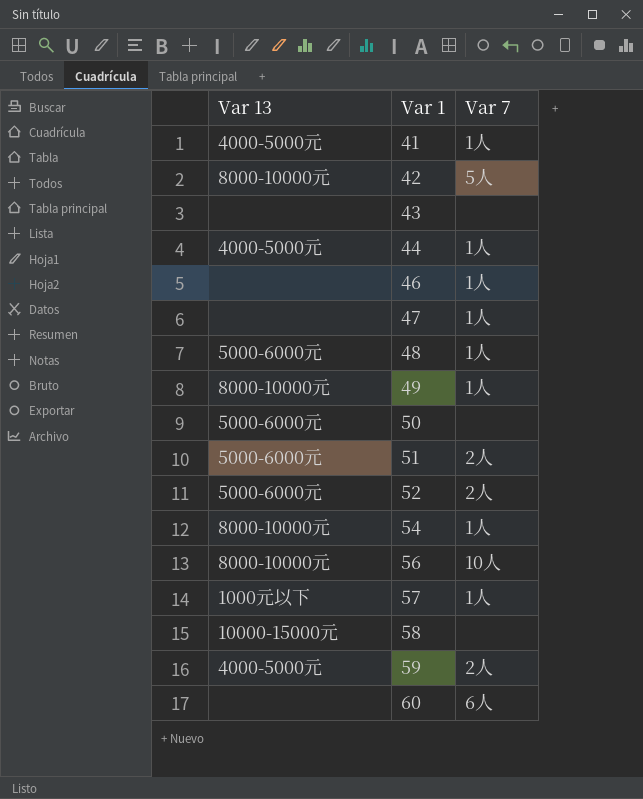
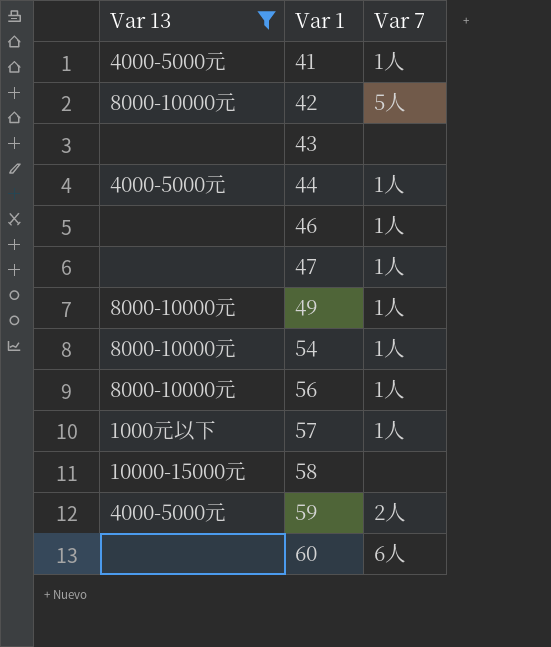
filter: none -> Var 13 != 5000-6000元
56 | Var 7: 10人 -> 1人

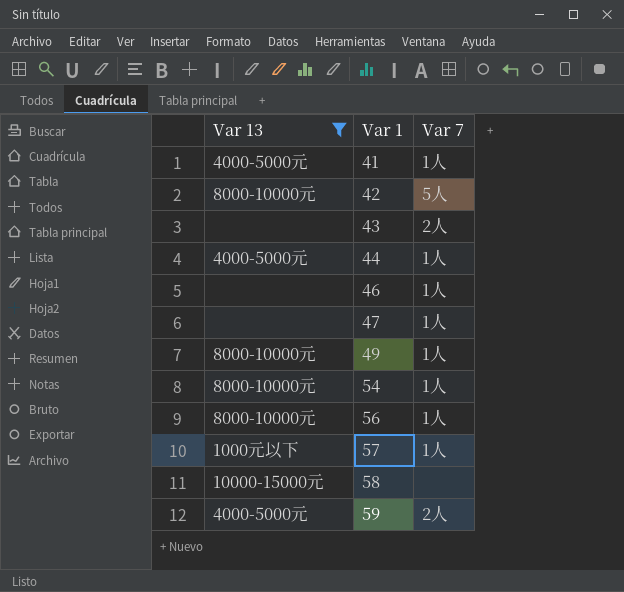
row 60: none | 6人 -> none
43 | Var 7: none -> 2人

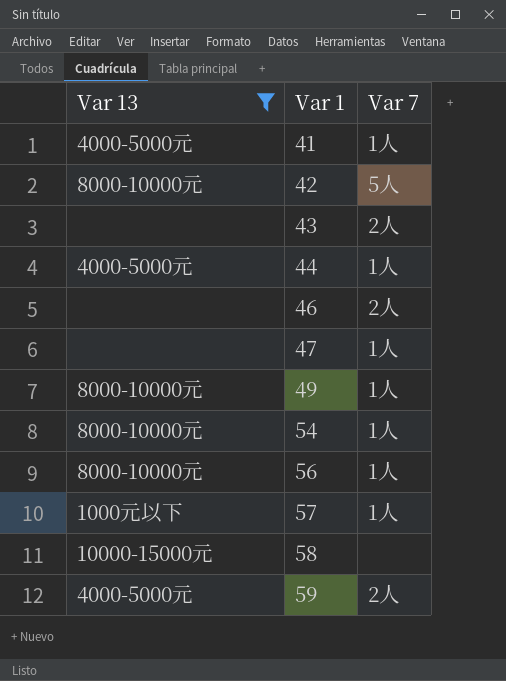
46 | Var 7: 1人 -> 2人

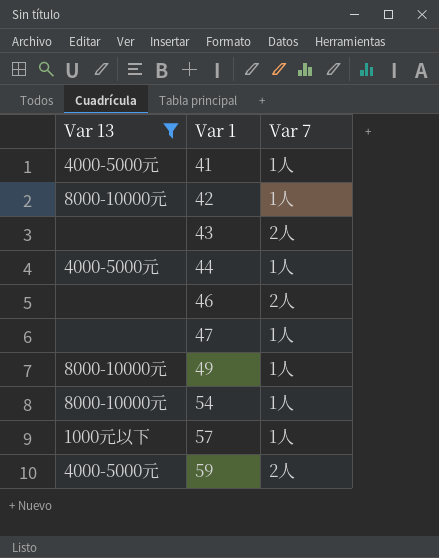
row 56: 8000-10000元 | 1人 -> none
row 58: 10000-15000元 | none -> none
42 | Var 7: 5人 -> 1人

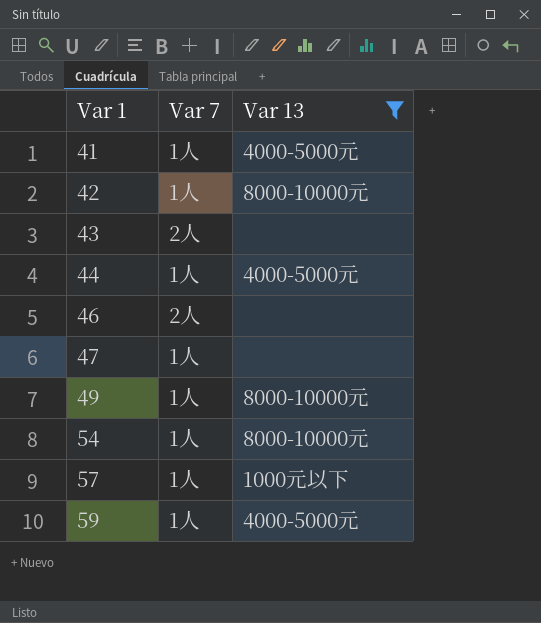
column Var 13 | position: 1 -> 3
59 | Var 7: 2人 -> 1人

